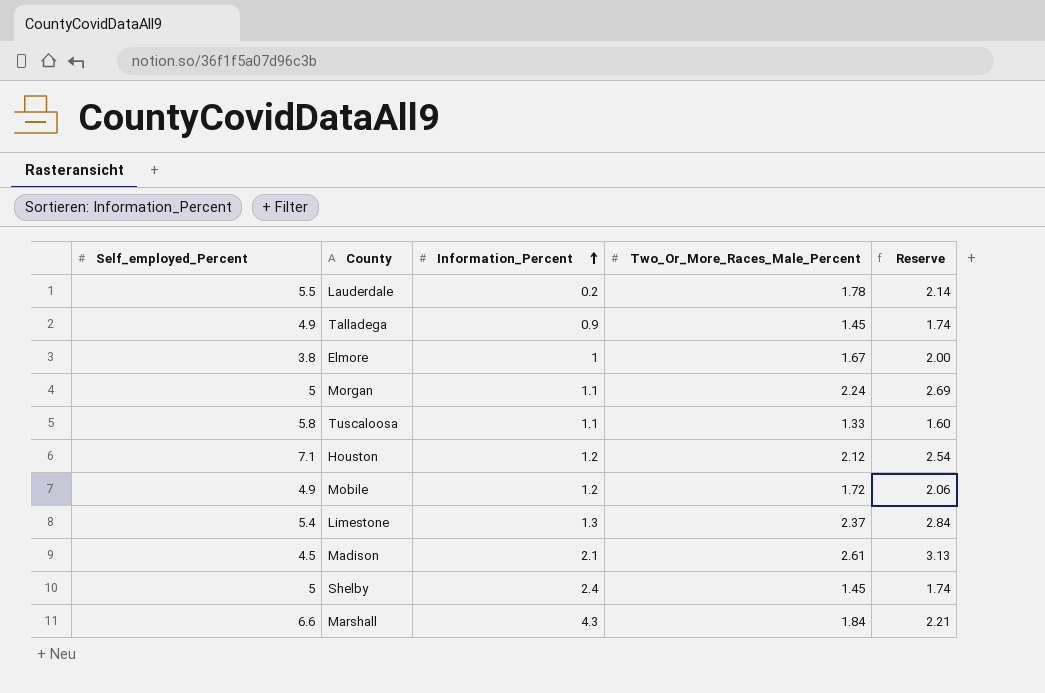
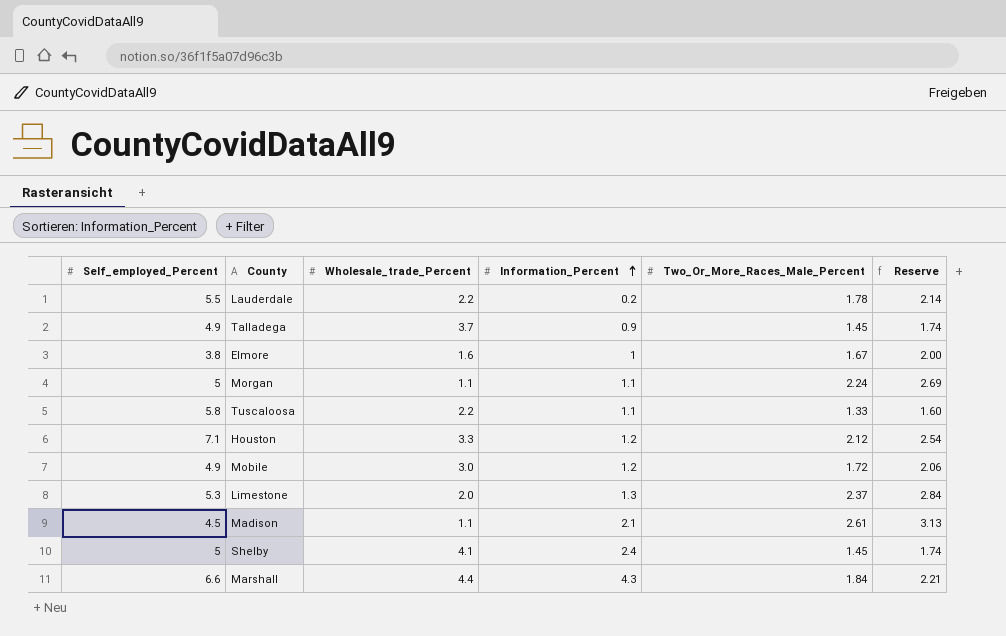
column Wholesale_trade_Percent | position: none -> 3
Limestone | Self_employed_Percent: 5.4 -> 5.3

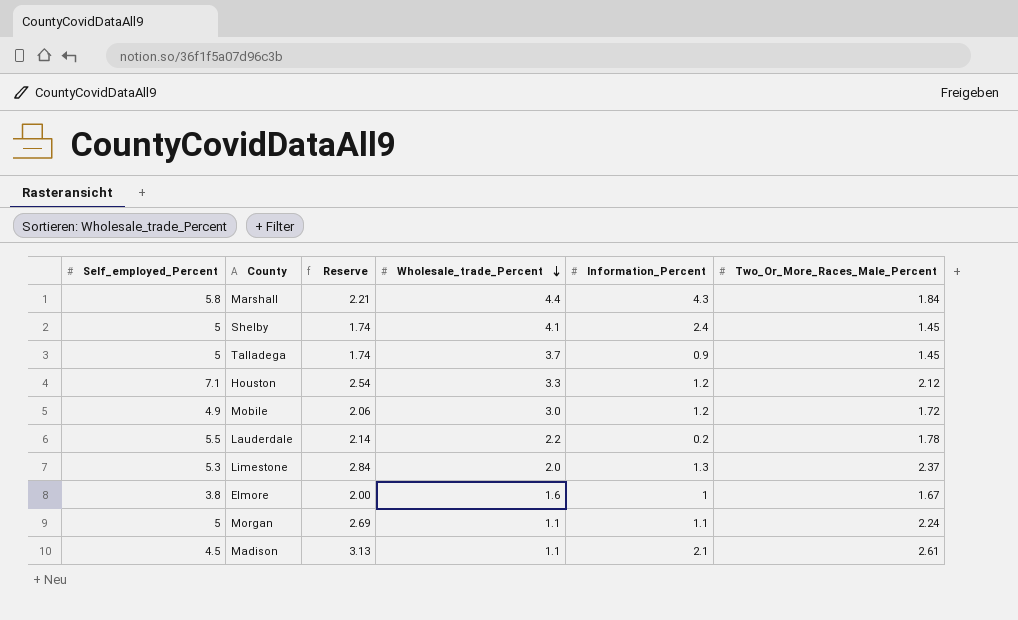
row order: Information_Percent ascending -> Wholesale_trade_Percent descending
column Reserve | position: 6 -> 3
row Tuscaloosa: 5.8 | 2.2 | 1.1 | 1.33 | 1.60 -> none
Marshall | Self_employed_Percent: 6.6 -> 5.8
Talladega | Self_employed_Percent: 4.9 -> 5

